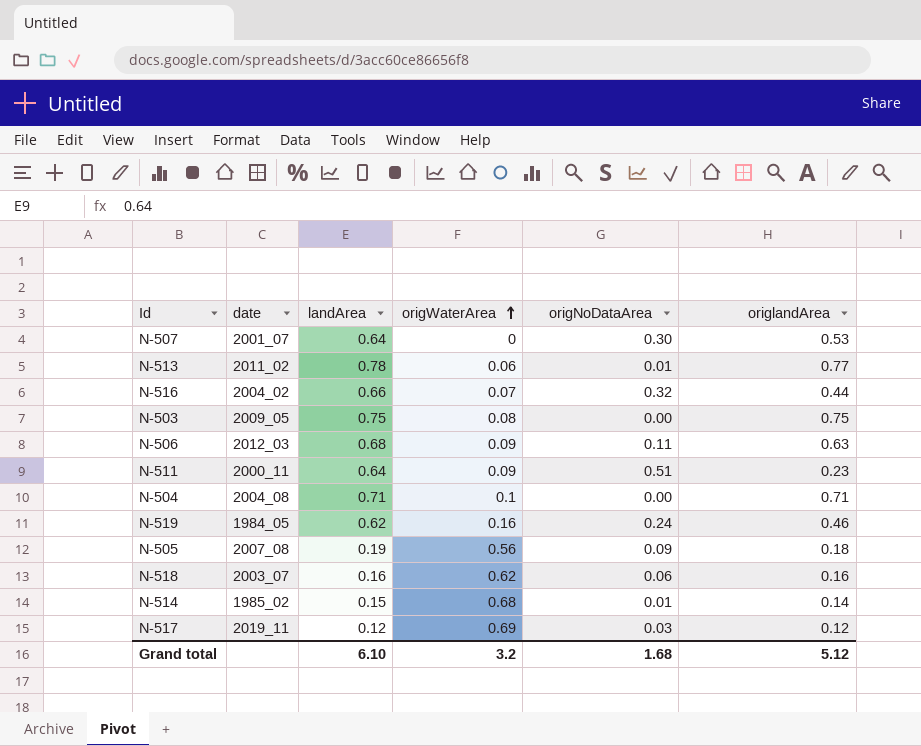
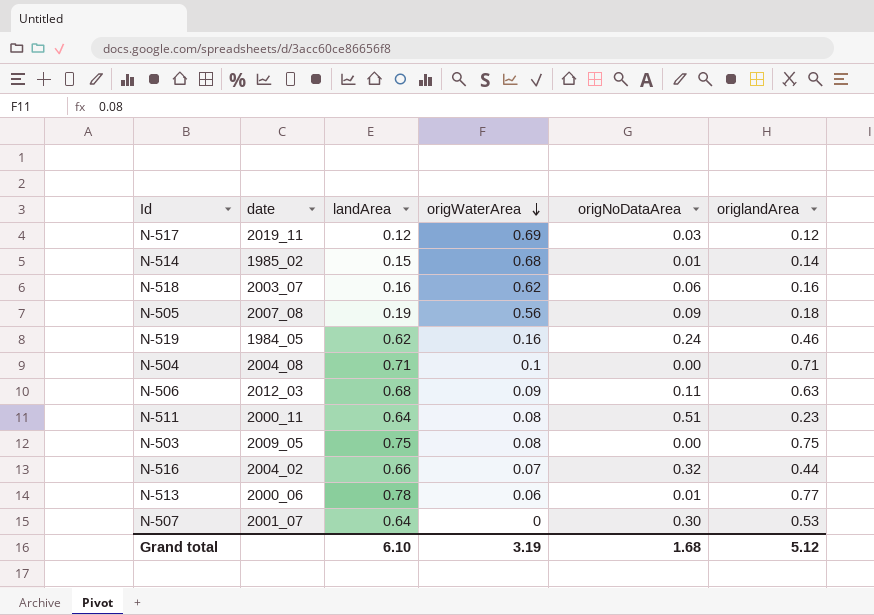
row order: origWaterArea ascending -> origWaterArea descending
N-511 | origWaterArea: 0.09 -> 0.08
N-513 | date: 2011_02 -> 2000_06
Grand total | origWaterArea: 3.2 -> 3.19

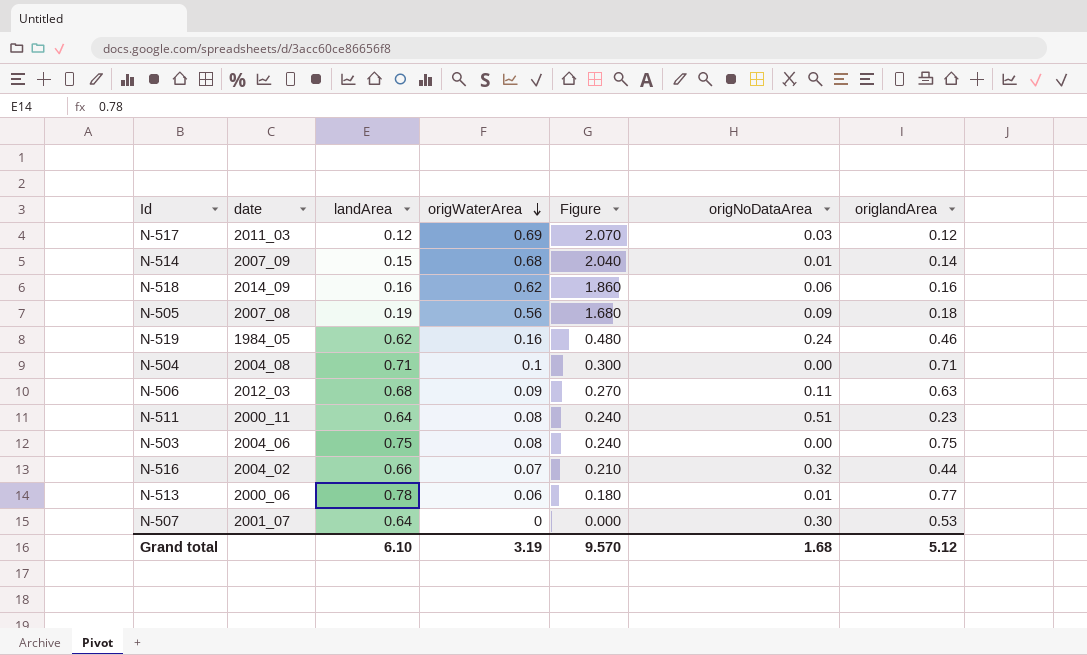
column Figure | formula: none -> [origWaterArea] * 3
N-517 | date: 2019_11 -> 2011_03
N-514 | date: 1985_02 -> 2007_09
N-518 | date: 2003_07 -> 2014_09
N-503 | date: 2009_05 -> 2004_06

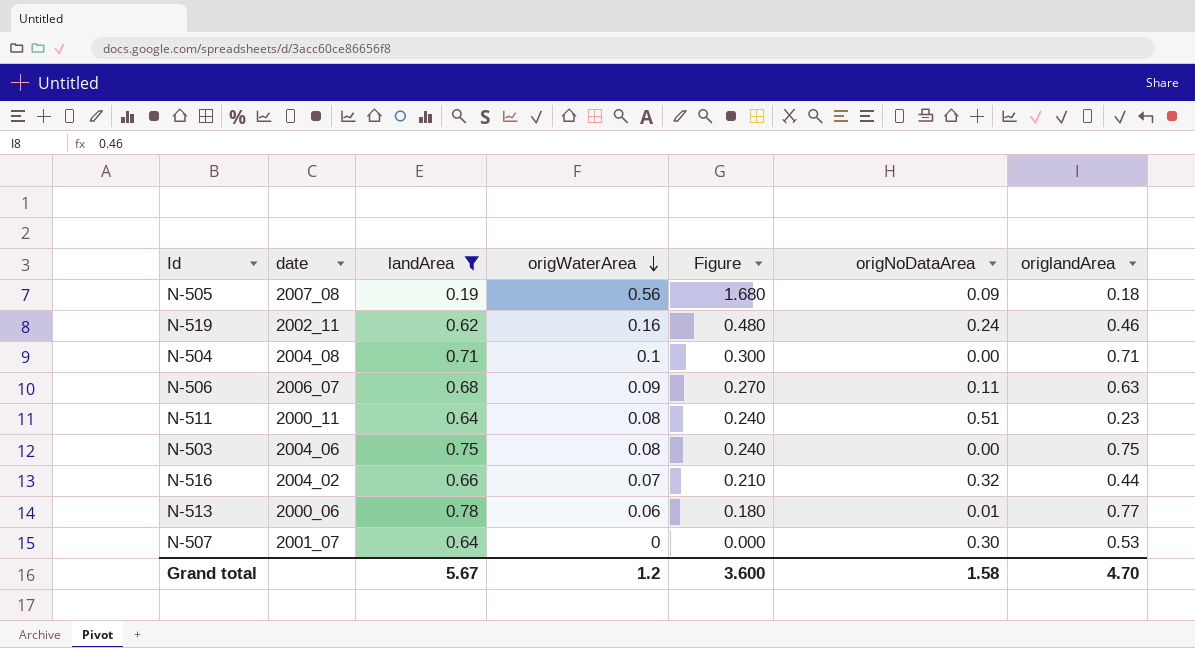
filter: none -> landArea >= 0.19
N-519 | date: 1984_05 -> 2002_11
N-506 | date: 2012_03 -> 2006_07
Grand total | landArea: 6.10 -> 5.67
Grand total | origWaterArea: 3.19 -> 1.2
Grand total | Figure: 9.570 -> 3.600
Grand total | origNoDataArea: 1.68 -> 1.58
Grand total | origlandArea: 5.12 -> 4.70

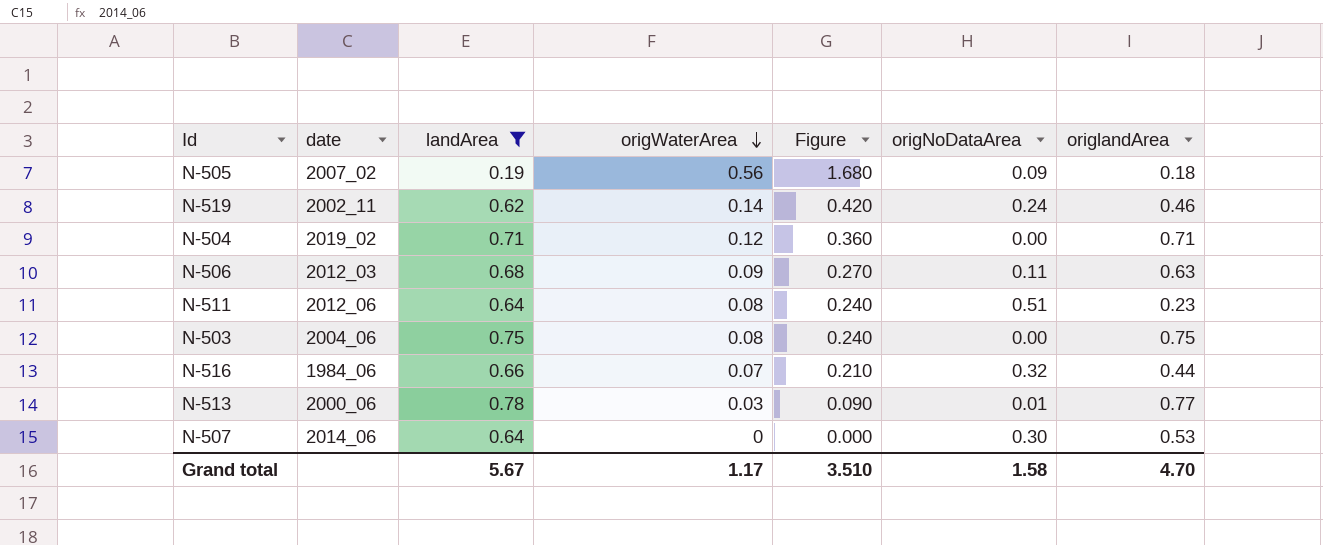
N-505 | date: 2007_08 -> 2007_02
N-519 | origWaterArea: 0.16 -> 0.14
N-519 | Figure: 0.480 -> 0.420
N-504 | date: 2004_08 -> 2019_02
N-504 | origWaterArea: 0.1 -> 0.12
N-504 | Figure: 0.300 -> 0.360
N-506 | date: 2006_07 -> 2012_03
N-511 | date: 2000_11 -> 2012_06
N-516 | date: 2004_02 -> 1984_06
N-513 | origWaterArea: 0.06 -> 0.03
N-513 | Figure: 0.180 -> 0.090
N-507 | date: 2001_07 -> 2014_06
Grand total | origWaterArea: 1.2 -> 1.17
Grand total | Figure: 3.600 -> 3.510

